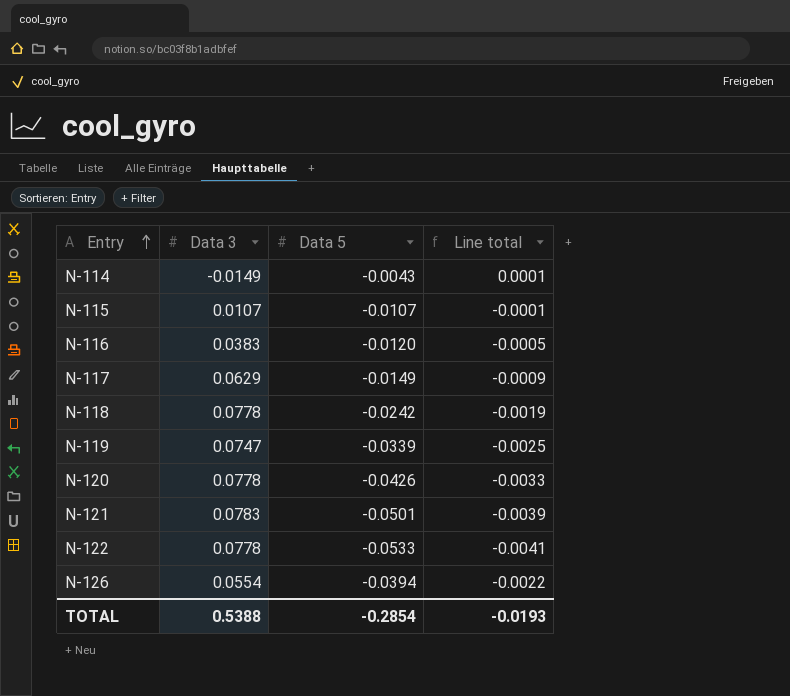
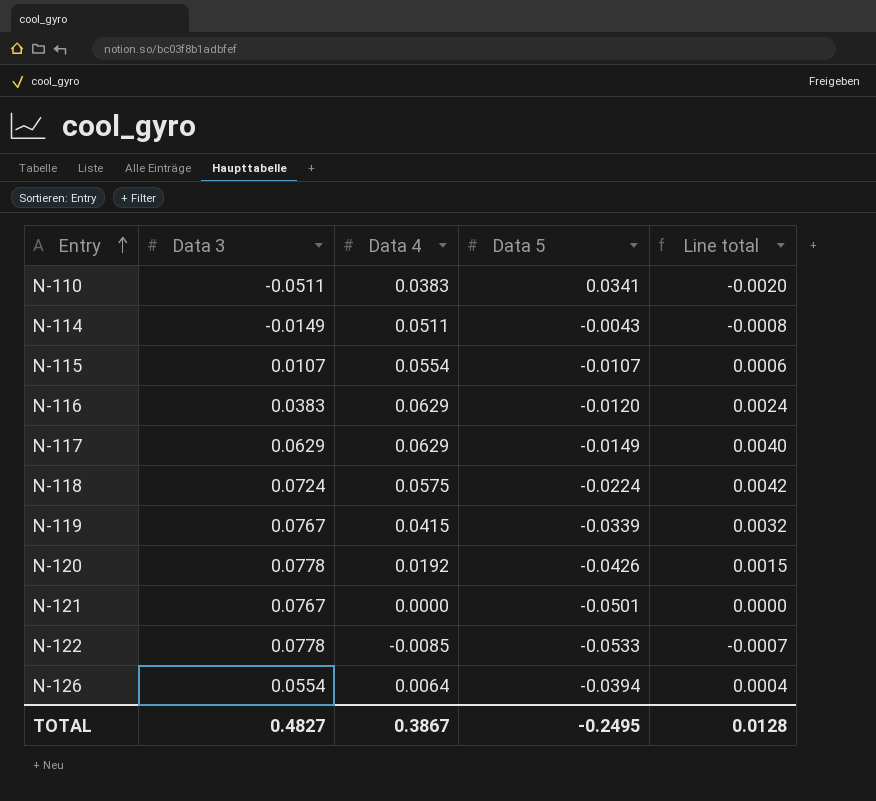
column Data 4 | position: none -> 3
column Line total | formula: [Data 3] * [Data 5] -> [Data 3] * [Data 4]
row N-110: none -> -0.0511 | 0.0383 | 0.0341 | -0.0020
N-118 | Data 3: 0.0778 -> 0.0724
N-118 | Data 5: -0.0242 -> -0.0224
N-119 | Data 3: 0.0747 -> 0.0767
N-121 | Data 3: 0.0783 -> 0.0767
TOTAL | Data 3: 0.5388 -> 0.4827
TOTAL | Data 5: -0.2854 -> -0.2495
TOTAL | Line total: -0.0193 -> 0.0128

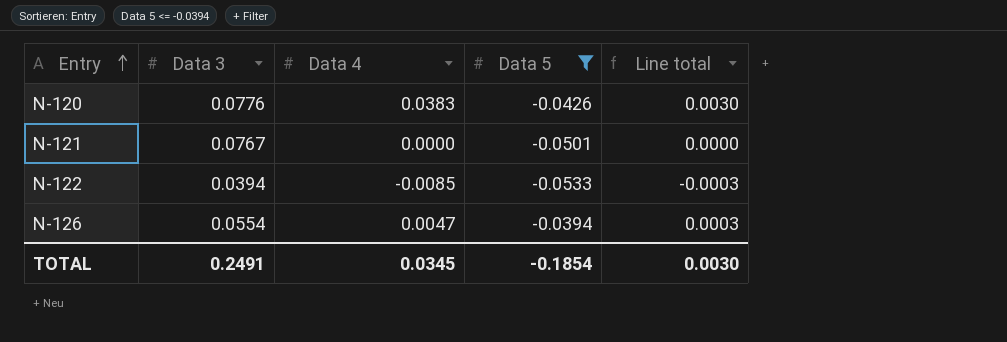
filter: none -> Data 5 <= -0.0394
N-120 | Data 3: 0.0778 -> 0.0776
N-120 | Data 4: 0.0192 -> 0.0383
N-120 | Line total: 0.0015 -> 0.0030
N-122 | Data 3: 0.0778 -> 0.0394
N-122 | Line total: -0.0007 -> -0.0003
N-126 | Data 4: 0.0064 -> 0.0047
N-126 | Line total: 0.0004 -> 0.0003
TOTAL | Data 3: 0.4827 -> 0.2491
TOTAL | Data 4: 0.3867 -> 0.0345
TOTAL | Data 5: -0.2495 -> -0.1854
TOTAL | Line total: 0.0128 -> 0.0030

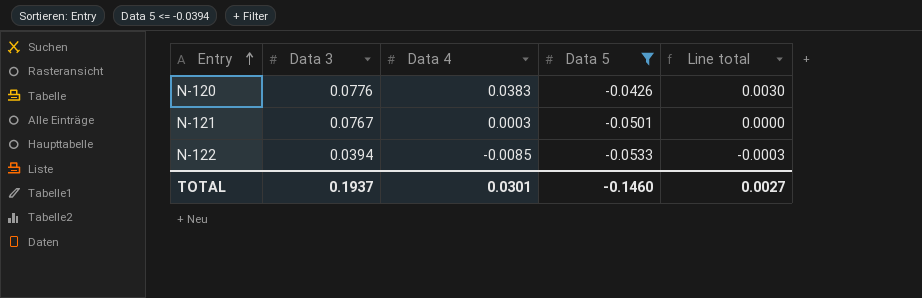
row N-126: 0.0554 | 0.0047 | -0.0394 | 0.0003 -> none
N-121 | Data 4: 0.0000 -> 0.0003
TOTAL | Data 3: 0.2491 -> 0.1937
TOTAL | Data 4: 0.0345 -> 0.0301
TOTAL | Data 5: -0.1854 -> -0.1460
TOTAL | Line total: 0.0030 -> 0.0027

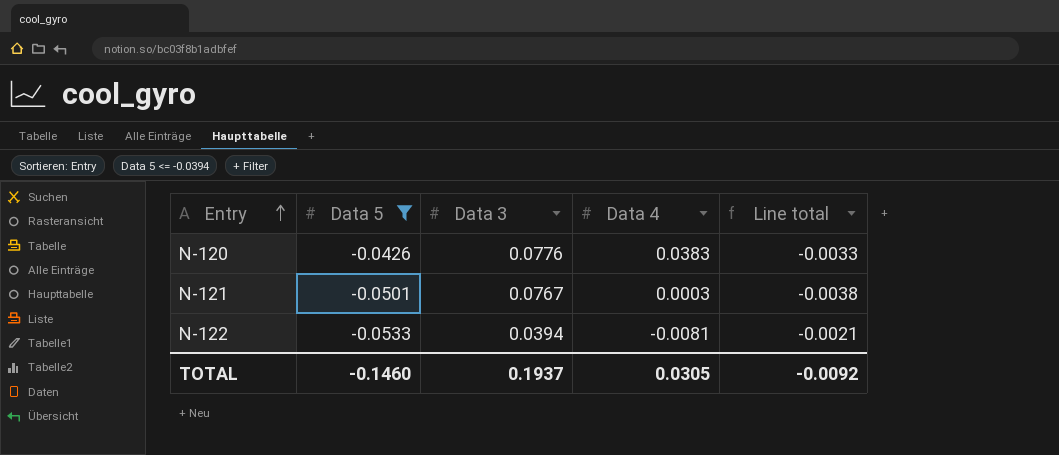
column Data 5 | position: 4 -> 2
column Line total | formula: [Data 3] * [Data 4] -> [Data 5] * [Data 3]
N-122 | Data 4: -0.0085 -> -0.0081
TOTAL | Data 4: 0.0301 -> 0.0305
TOTAL | Line total: 0.0027 -> -0.0092

